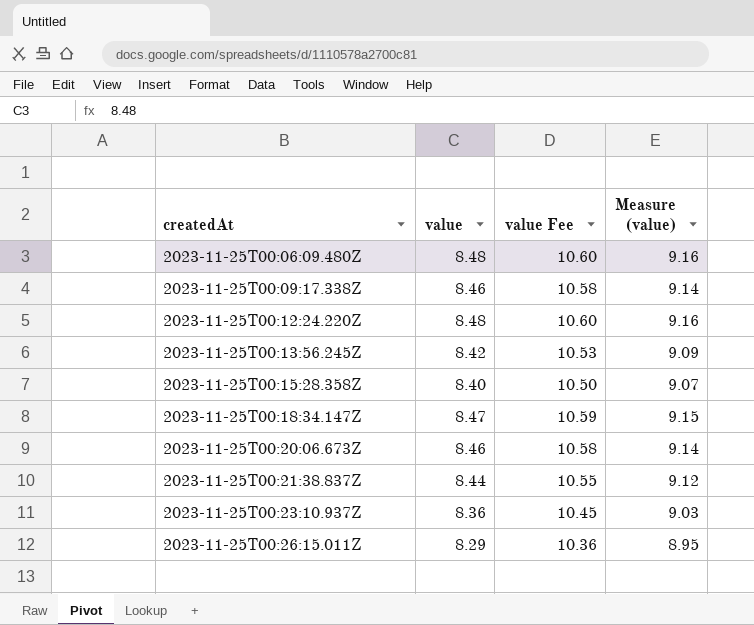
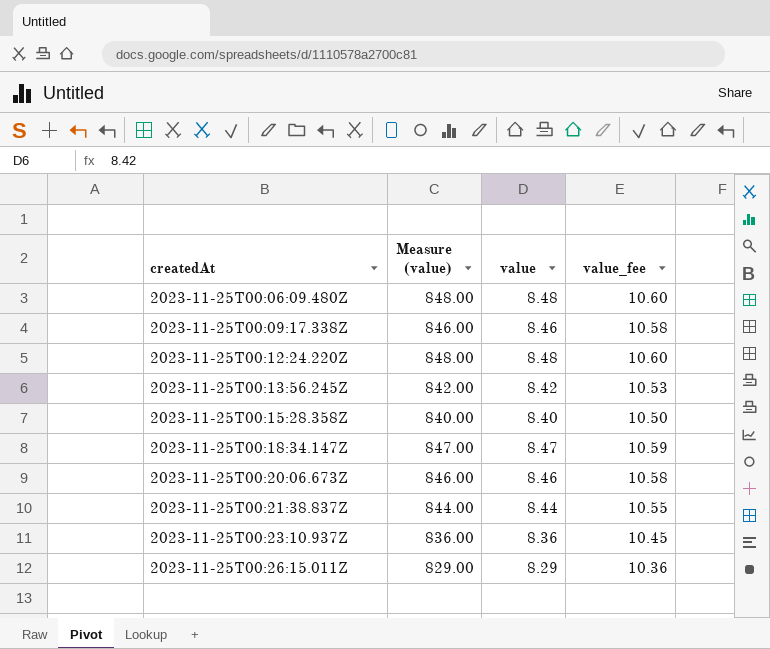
column Measure (value) | formula: [value] * 1.08 -> [value] * 100
column Measure (value) | position: 4 -> 2
column name: value Fee -> value_fee

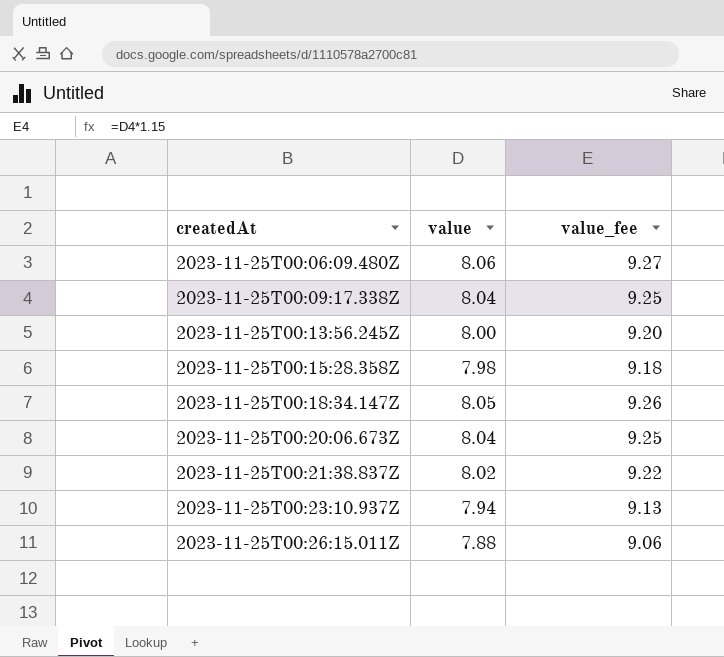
column Measure (value) | formula: [value] * 100 -> none
column value_fee | formula: [value] * 1.25 -> [value] * 1.15
row 2023-11-25T00:12:24.220Z: 848.00 | 8.48 | 10.60 -> none
2023-11-25T00:06:09.480Z | value: 8.48 -> 8.06
2023-11-25T00:09:17.338Z | value: 8.46 -> 8.04
2023-11-25T00:13:56.245Z | value: 8.42 -> 8.00
2023-11-25T00:15:28.358Z | value: 8.40 -> 7.98
2023-11-25T00:18:34.147Z | value: 8.47 -> 8.05
2023-11-25T00:20:06.673Z | value: 8.46 -> 8.04
2023-11-25T00:21:38.837Z | value: 8.44 -> 8.02
2023-11-25T00:23:10.937Z | value: 8.36 -> 7.94
2023-11-25T00:26:15.011Z | value: 8.29 -> 7.88

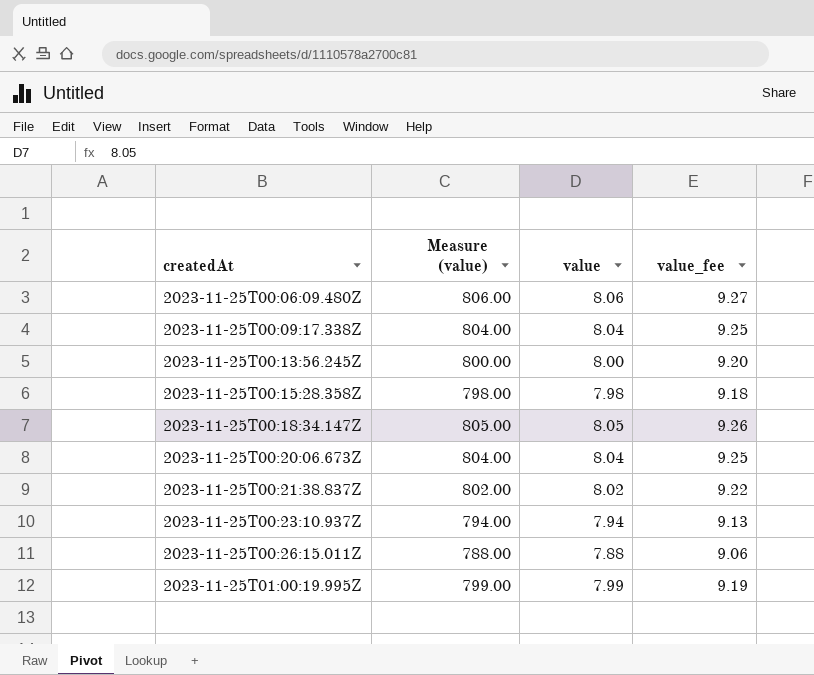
column Measure (value) | formula: none -> [value] * 100
row 2023-11-25T01:00:19.995Z: none -> 799.00 | 7.99 | 9.19

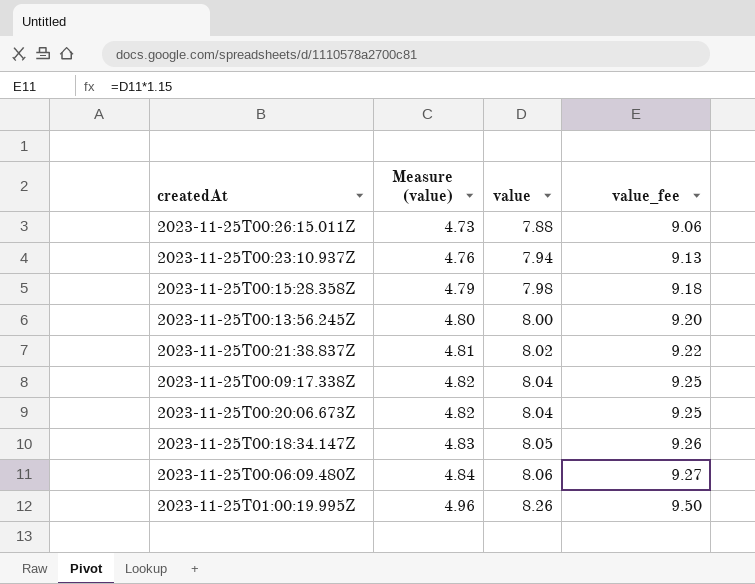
row order: createdAt ascending -> Measure (value) ascending
column Measure (value) | formula: [value] * 100 -> [value] * 0.6
2023-11-25T01:00:19.995Z | value: 7.99 -> 8.26
2023-11-25T01:00:19.995Z | value_fee: 9.19 -> 9.50

